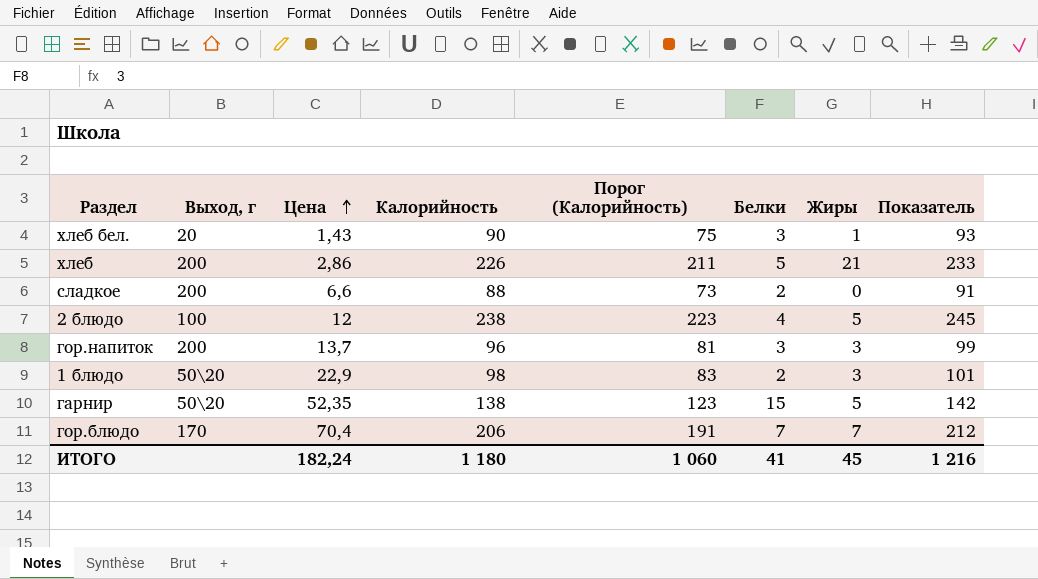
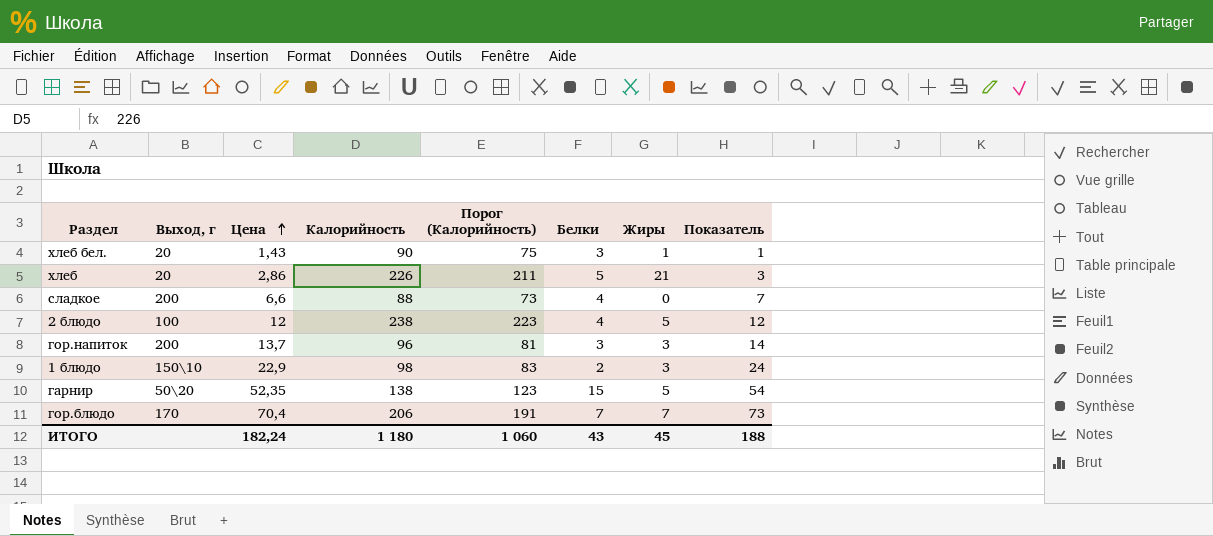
column Показатель | formula: [Калорийность] * 1,03 -> [Цена] * 1,03
хлеб | Выход, г: 200 -> 20
сладкое | Белки: 2 -> 4
1 блюдо | Выход, г: 50\20 -> 150\10
ИТОГО | Белки: 41 -> 43
ИТОГО | Показатель: 1 216 -> 188

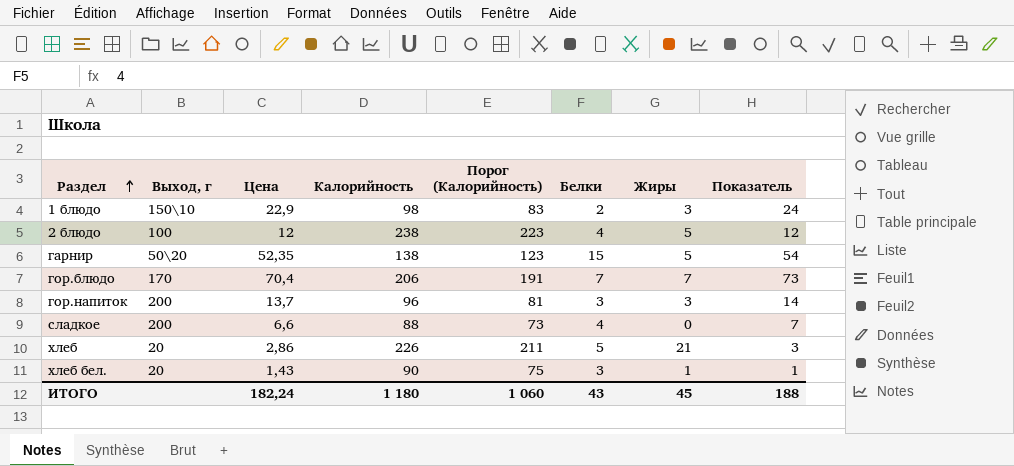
row order: Цена ascending -> Раздел ascending

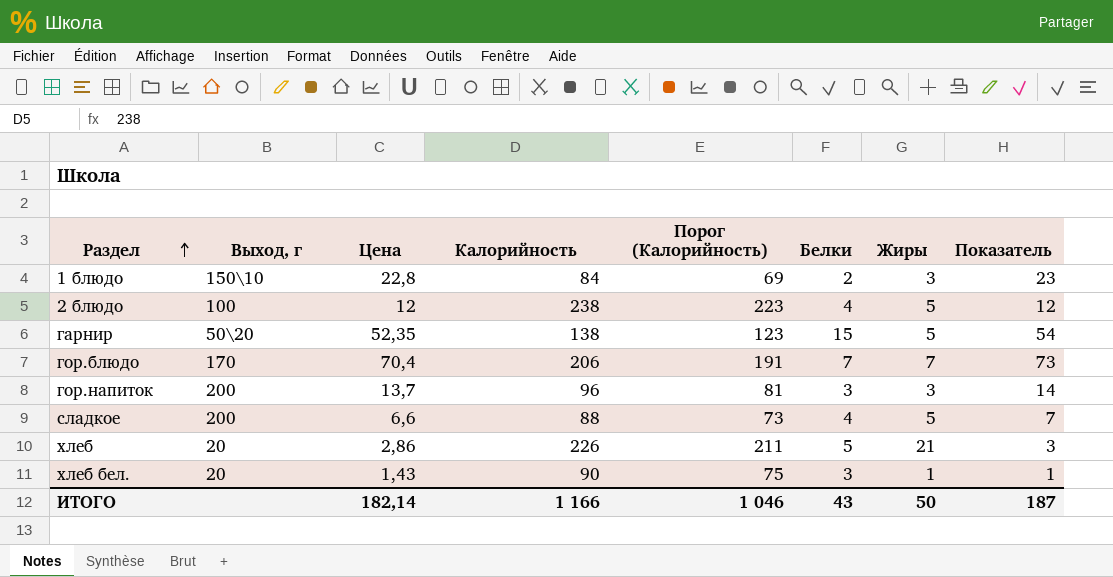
1 блюдо | Цена: 22,9 -> 22,8
1 блюдо | Калорийность: 98 -> 84
1 блюдо | Порог (Калорийность): 83 -> 69
1 блюдо | Показатель: 24 -> 23
сладкое | Жиры: 0 -> 5
ИТОГО | Цена: 182,24 -> 182,14
ИТОГО | Калорийность: 1 180 -> 1 166
ИТОГО | Порог (Калорийность): 1 060 -> 1 046
ИТОГО | Жиры: 45 -> 50
ИТОГО | Показатель: 188 -> 187

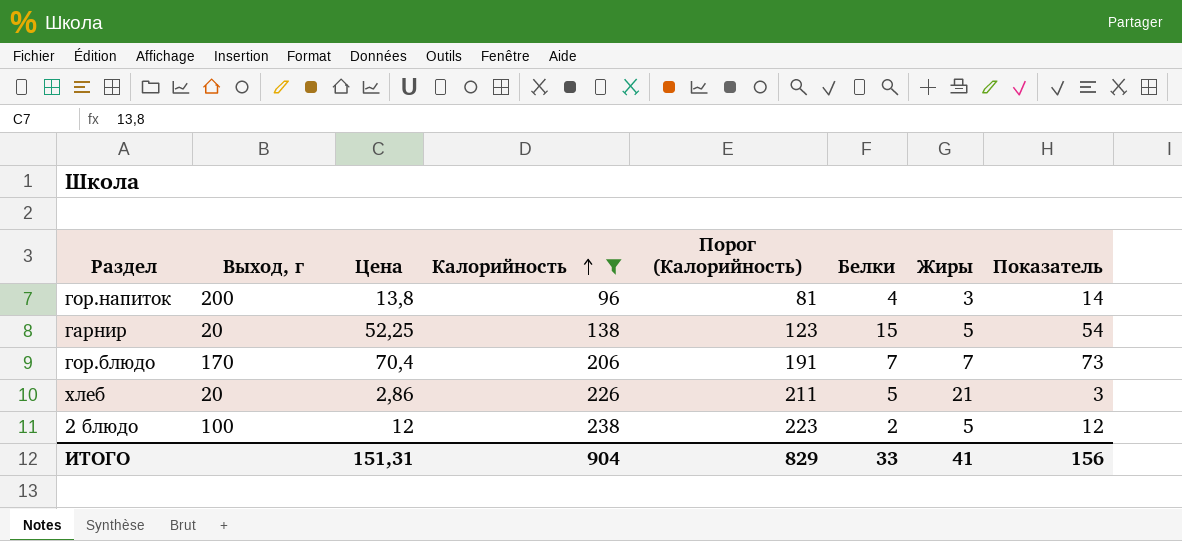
filter: none -> Калорийность >= 96
row order: Раздел ascending -> Калорийность ascending
гор.напиток | Цена: 13,7 -> 13,8
гор.напиток | Белки: 3 -> 4
гарнир | Выход, г: 50\20 -> 20
гарнир | Цена: 52,35 -> 52,25
2 блюдо | Белки: 4 -> 2
ИТОГО | Цена: 182,14 -> 151,31
ИТОГО | Калорийность: 1 166 -> 904
ИТОГО | Порог (Калорийность): 1 046 -> 829
ИТОГО | Белки: 43 -> 33
ИТОГО | Жиры: 50 -> 41
ИТОГО | Показатель: 187 -> 156

